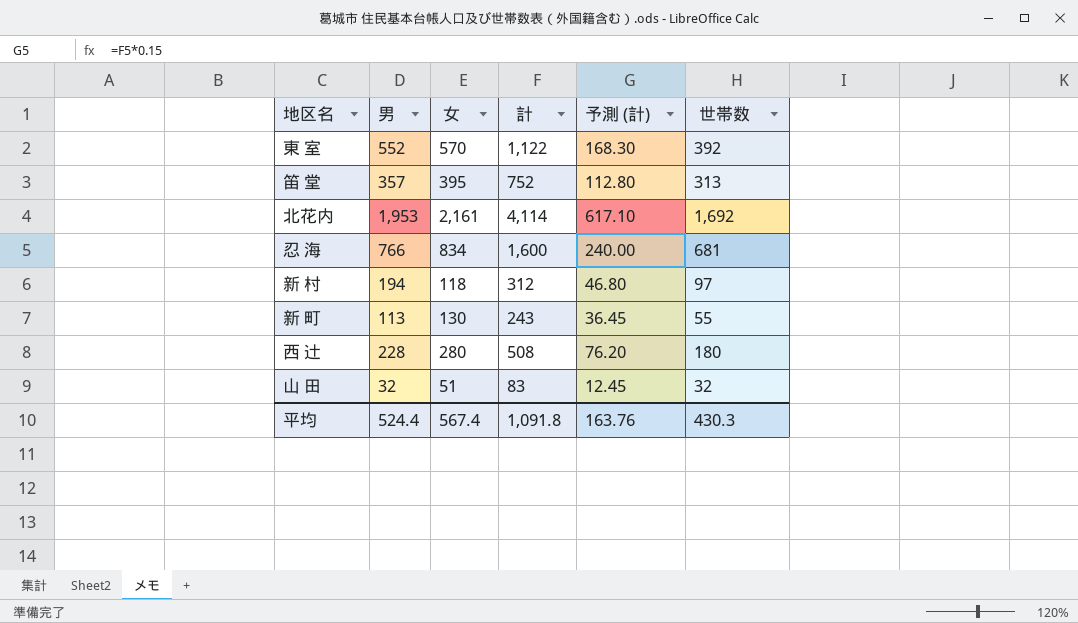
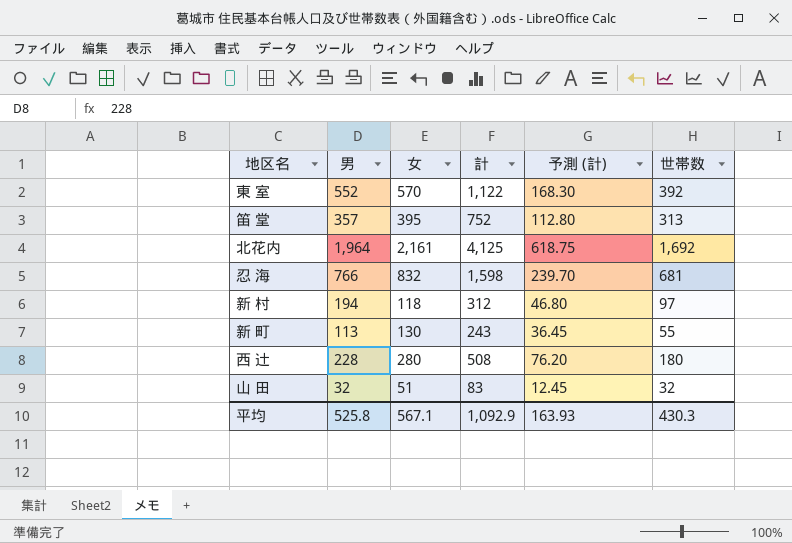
北花内 | 男: 1,953 -> 1,964
北花内 | 計: 4,114 -> 4,125
北花内 | 予測 (計): 617.10 -> 618.75
忍 海 | 女: 834 -> 832
忍 海 | 計: 1,600 -> 1,598
忍 海 | 予測 (計): 240.00 -> 239.70
平均 | 男: 524.4 -> 525.8
平均 | 女: 567.4 -> 567.1
平均 | 計: 1,091.8 -> 1,092.9
平均 | 予測 (計): 163.76 -> 163.93

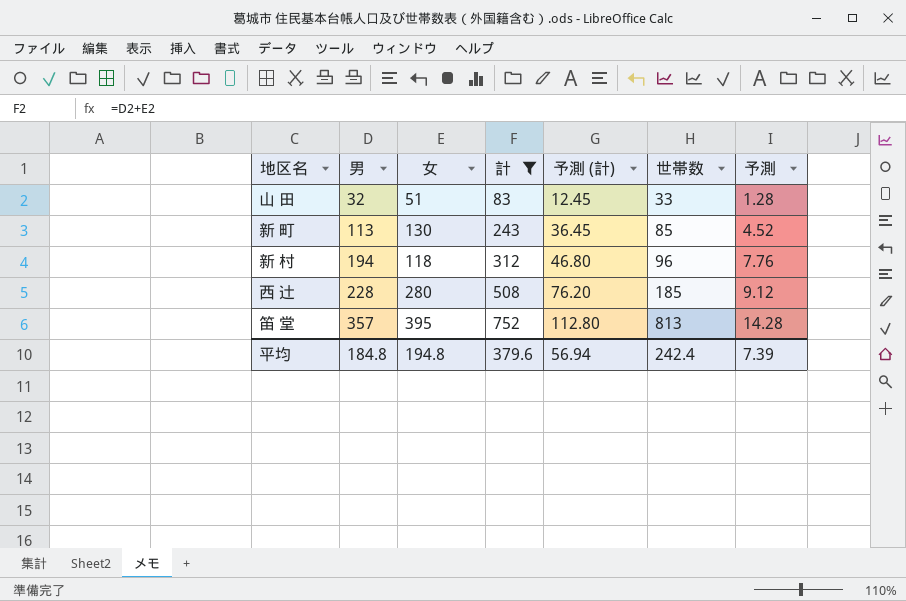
filter: none -> 計 <= 752
row order: none -> 男 ascending
column 予測 | formula: none -> [男] * 0.04
山 田 | 世帯数: 32 -> 33
新 町 | 世帯数: 55 -> 85
新 村 | 世帯数: 97 -> 96
西 辻 | 世帯数: 180 -> 185
笛 堂 | 世帯数: 313 -> 813
平均 | 男: 525.8 -> 184.8
平均 | 女: 567.1 -> 194.8
平均 | 計: 1,092.9 -> 379.6
平均 | 予測 (計): 163.93 -> 56.94
平均 | 世帯数: 430.3 -> 242.4

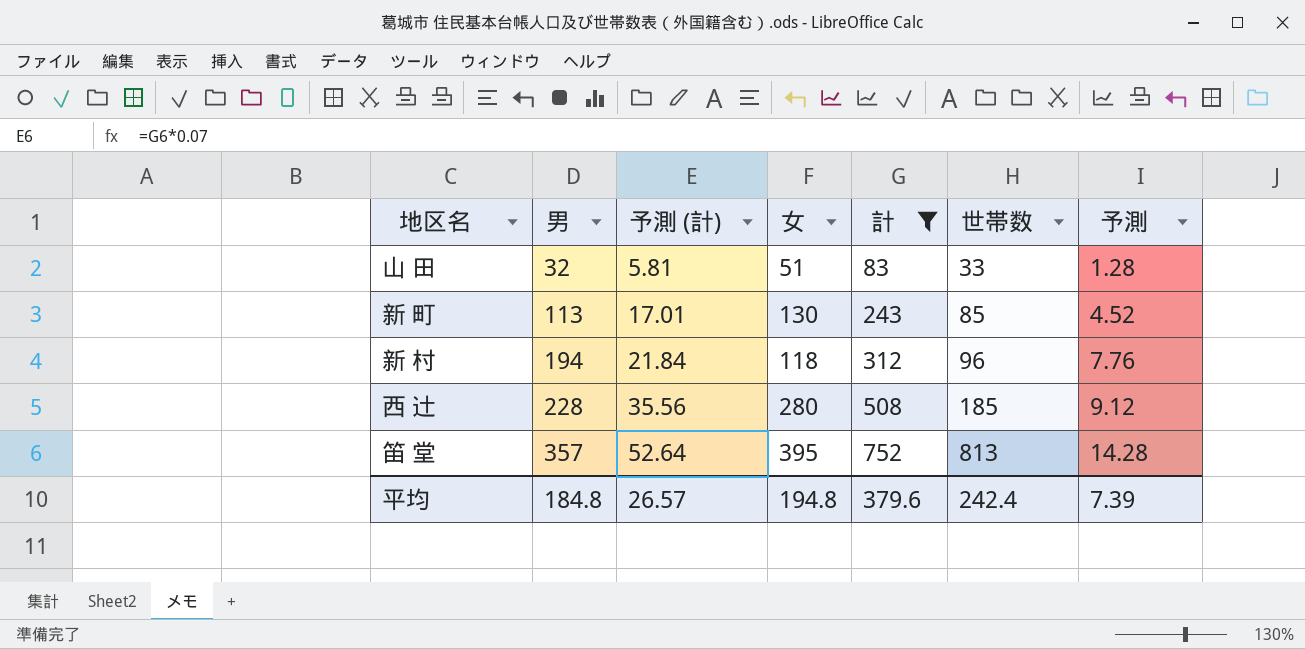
column 予測 (計) | formula: [計] * 0.15 -> [計] * 0.07
column 予測 (計) | position: 5 -> 3
平均 | 予測 (計): 56.94 -> 26.57

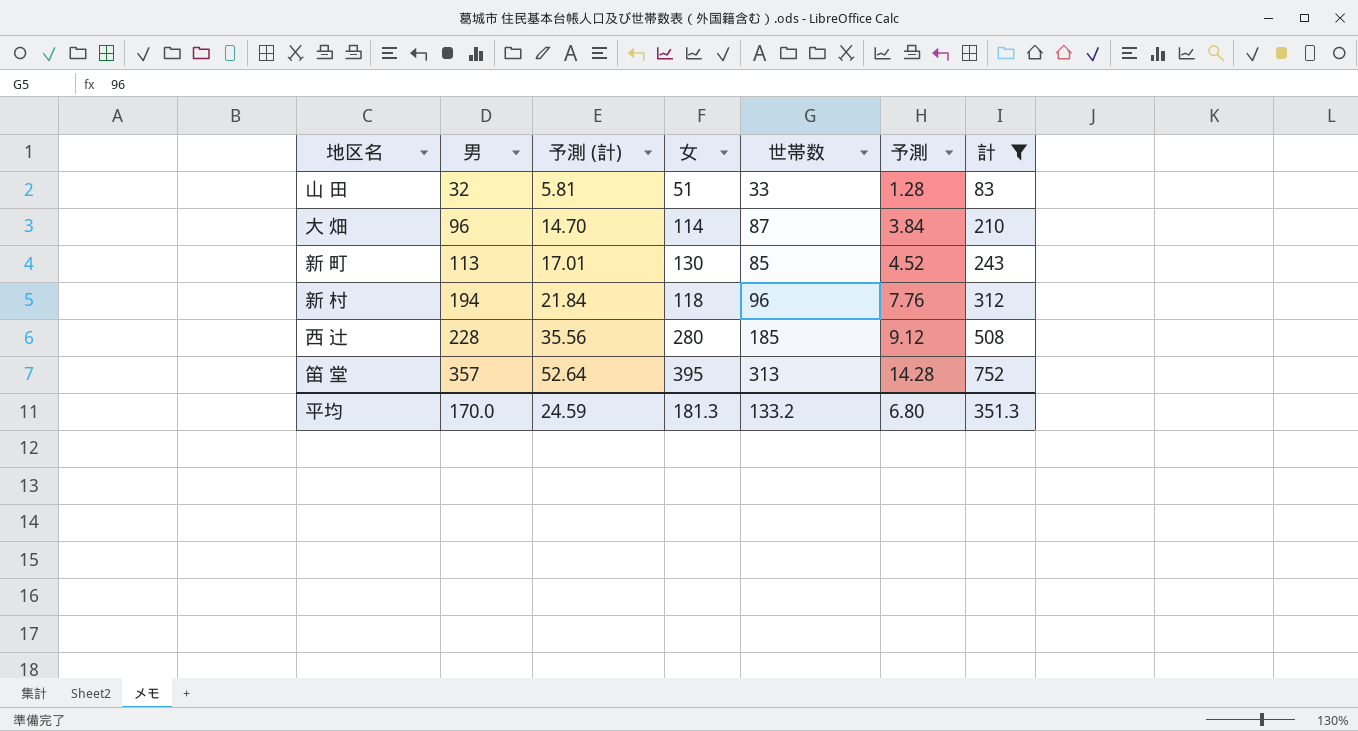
column 計 | position: 5 -> 7
row 大 畑: none -> 96 | 14.70 | 114 | 87 | 3.84 | 210
笛 堂 | 世帯数: 813 -> 313
平均 | 男: 184.8 -> 170.0
平均 | 予測 (計): 26.57 -> 24.59
平均 | 女: 194.8 -> 181.3
平均 | 世帯数: 242.4 -> 133.2
平均 | 予測: 7.39 -> 6.80
平均 | 計: 379.6 -> 351.3

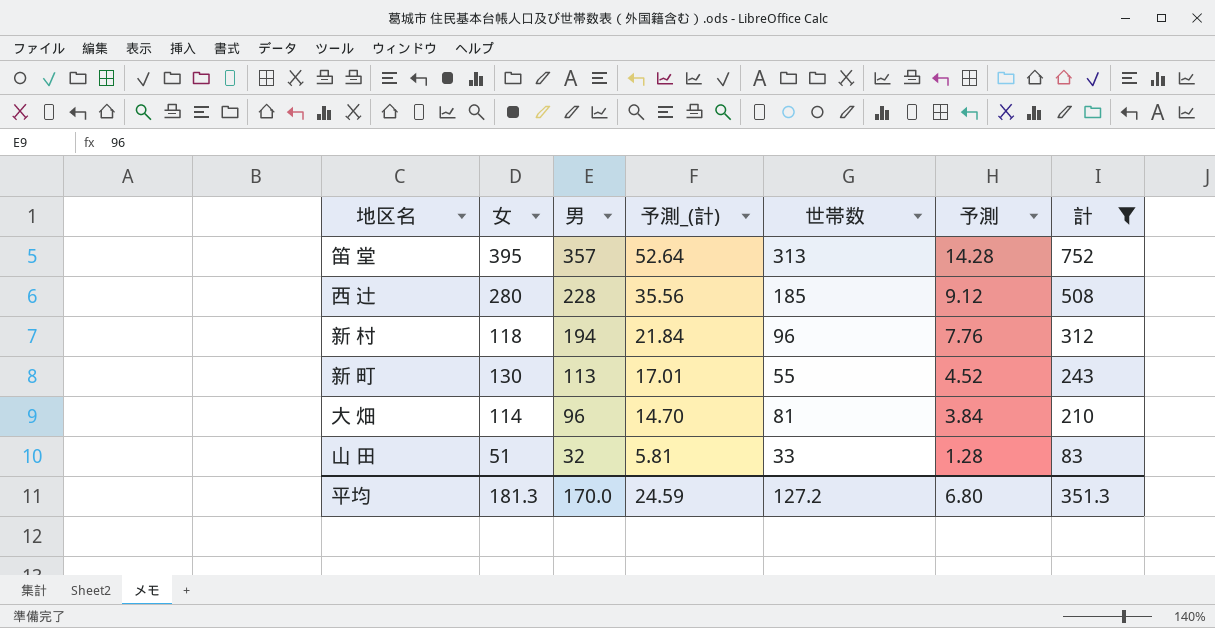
row order: 男 ascending -> 男 descending
column 女 | position: 4 -> 2
column name: 予測 (計) -> 予測_(計)
新 町 | 世帯数: 85 -> 55
大 畑 | 世帯数: 87 -> 81
平均 | 世帯数: 133.2 -> 127.2

